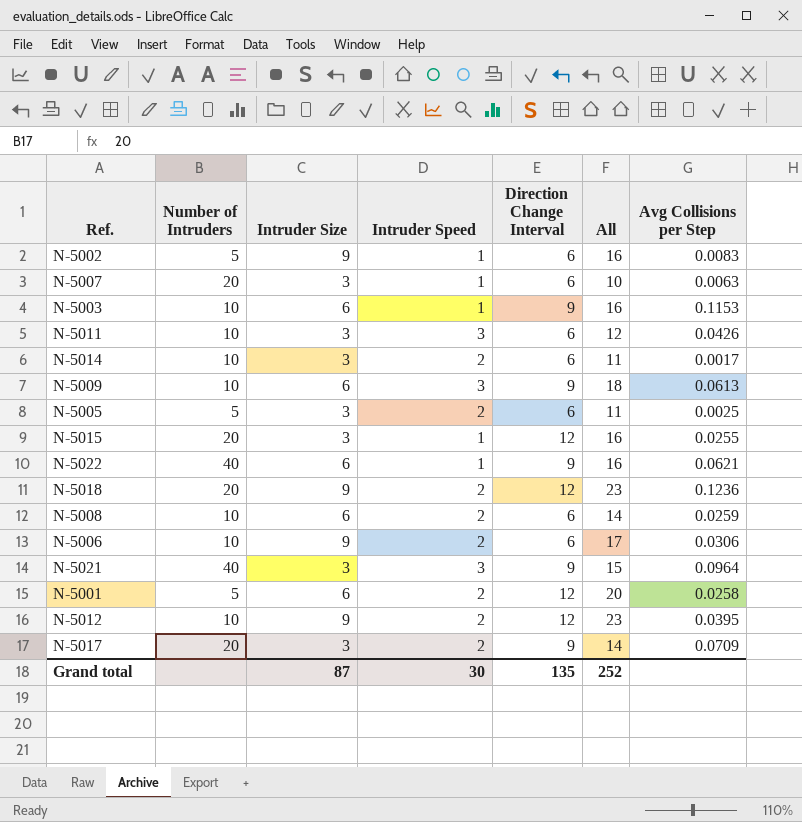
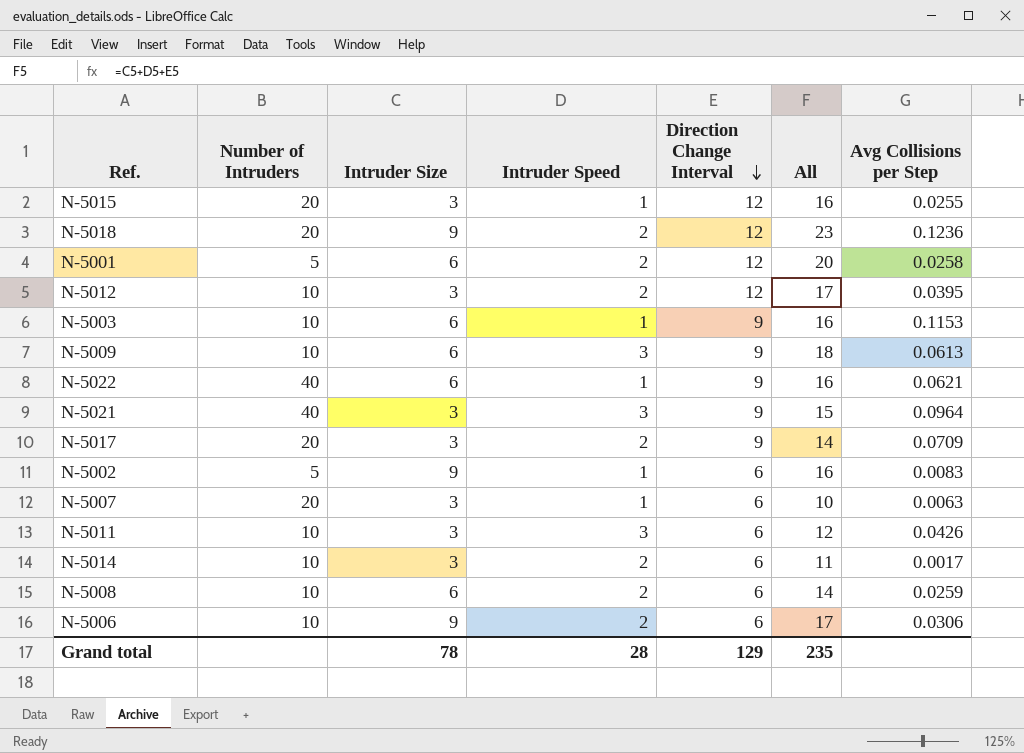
row order: none -> Direction Change Interval descending
row N-5005: 5 | 3 | 2 | 6 | 11 | 0.0025 -> none
N-5012 | Intruder Size: 9 -> 3
N-5012 | All: 23 -> 17
Grand total | Intruder Size: 87 -> 78
Grand total | Intruder Speed: 30 -> 28
Grand total | Direction Change Interval: 135 -> 129
Grand total | All: 252 -> 235

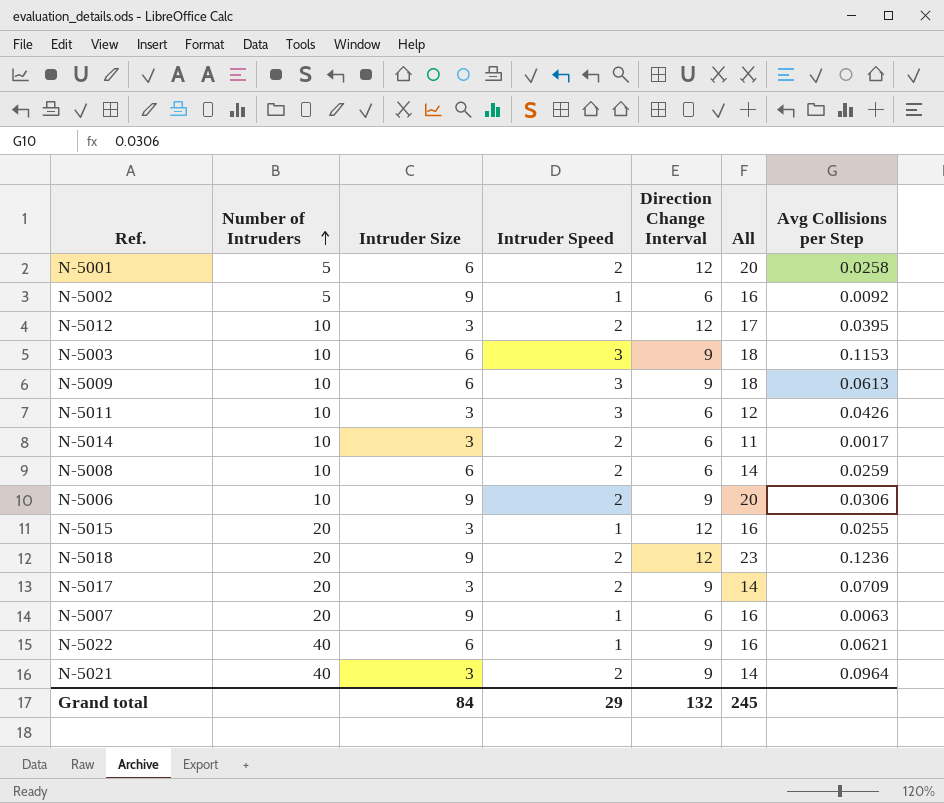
row order: Direction Change Interval descending -> Number of Intruders ascending
N-5002 | Avg Collisions per Step: 0.0083 -> 0.0092
N-5003 | Intruder Speed: 1 -> 3
N-5003 | All: 16 -> 18
N-5006 | Direction Change Interval: 6 -> 9
N-5006 | All: 17 -> 20
N-5007 | Intruder Size: 3 -> 9
N-5007 | All: 10 -> 16
N-5021 | Intruder Speed: 3 -> 2
N-5021 | All: 15 -> 14
Grand total | Intruder Size: 78 -> 84
Grand total | Intruder Speed: 28 -> 29
Grand total | Direction Change Interval: 129 -> 132
Grand total | All: 235 -> 245

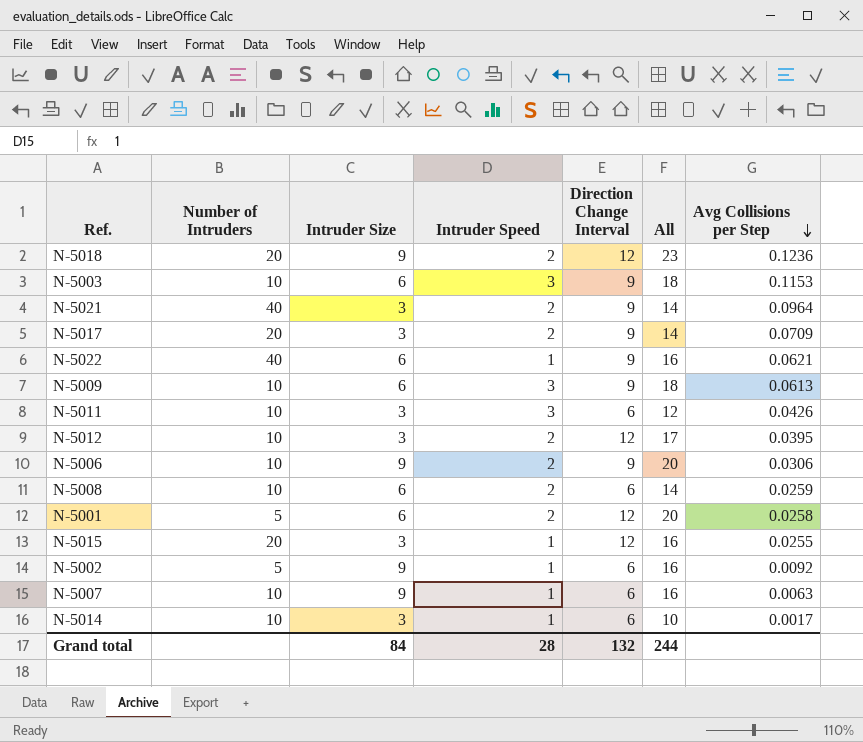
row order: Number of Intruders ascending -> Avg Collisions per Step descending
N-5007 | Number of Intruders: 20 -> 10
N-5014 | Intruder Speed: 2 -> 1
N-5014 | All: 11 -> 10
Grand total | Intruder Speed: 29 -> 28
Grand total | All: 245 -> 244

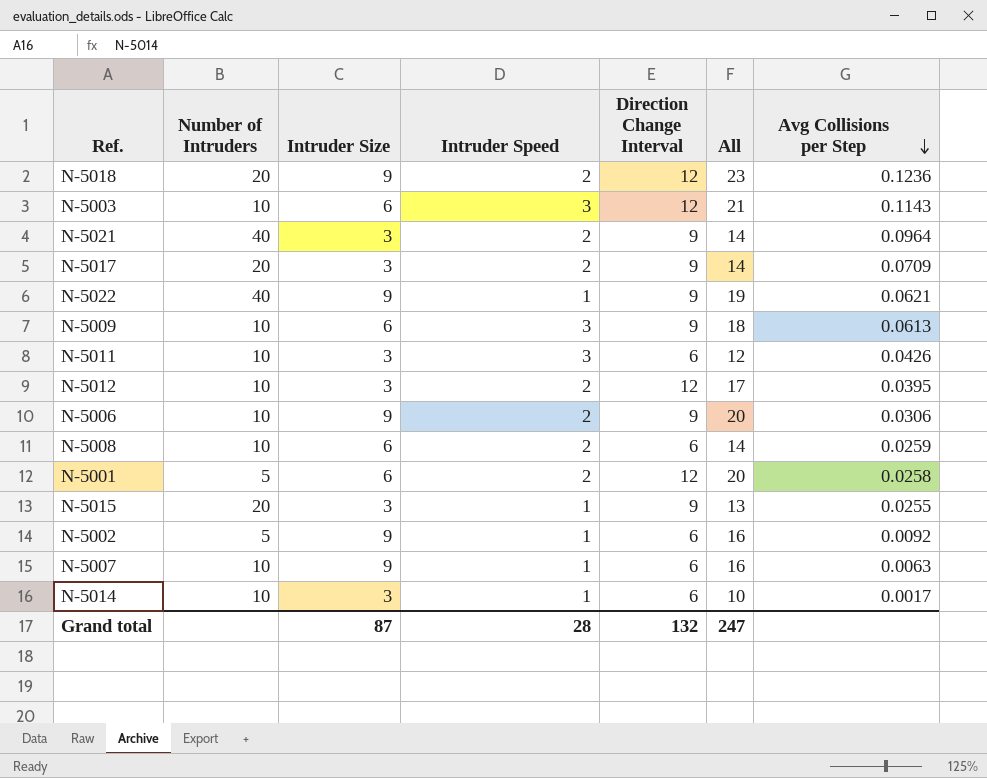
N-5003 | Direction Change Interval: 9 -> 12
N-5003 | All: 18 -> 21
N-5003 | Avg Collisions per Step: 0.1153 -> 0.1143
N-5022 | Intruder Size: 6 -> 9
N-5022 | All: 16 -> 19
N-5015 | Direction Change Interval: 12 -> 9
N-5015 | All: 16 -> 13
Grand total | Intruder Size: 84 -> 87
Grand total | All: 244 -> 247

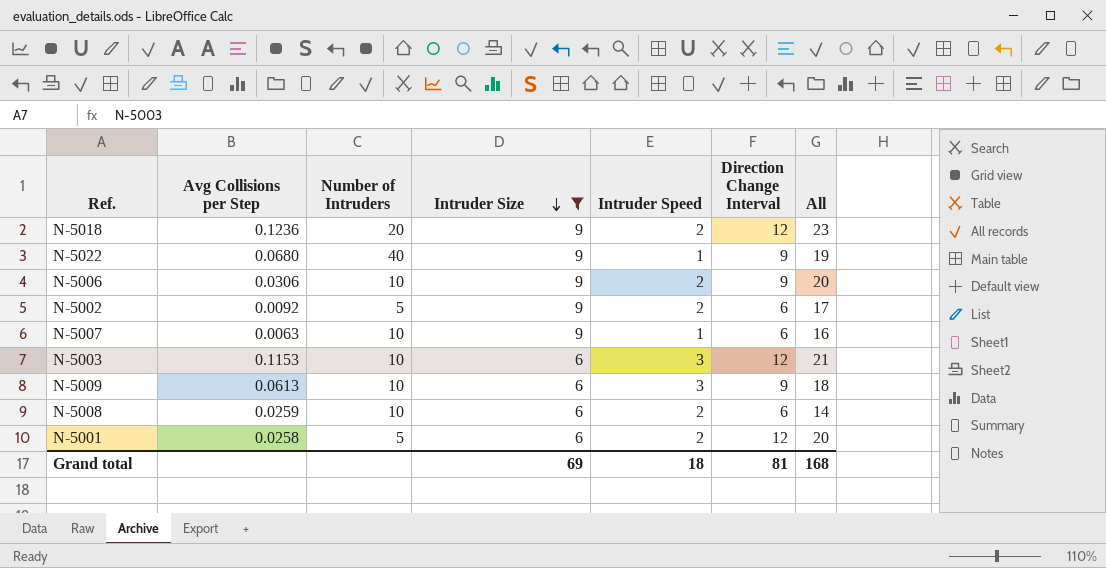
filter: none -> Intruder Size != 3
row order: Avg Collisions per Step descending -> Intruder Size descending
column Avg Collisions per Step | position: 7 -> 2
N-5022 | Avg Collisions per Step: 0.0621 -> 0.0680
N-5002 | Intruder Speed: 1 -> 2
N-5002 | All: 16 -> 17
N-5003 | Avg Collisions per Step: 0.1143 -> 0.1153
Grand total | Intruder Size: 87 -> 69
Grand total | Intruder Speed: 28 -> 18
Grand total | Direction Change Interval: 132 -> 81
Grand total | All: 247 -> 168

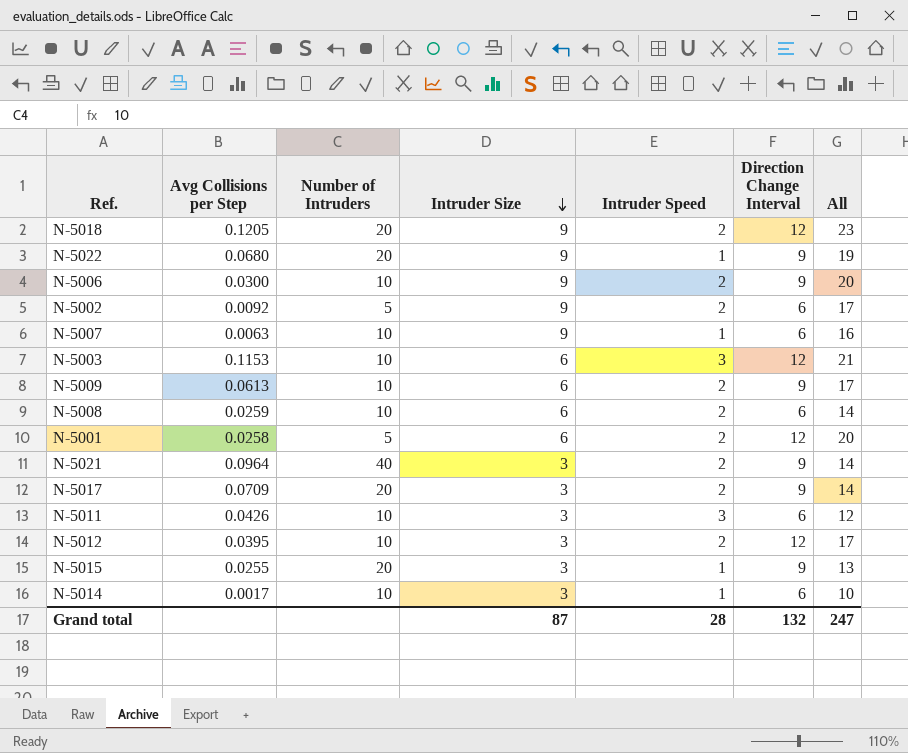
filter: Intruder Size != 3 -> none
N-5018 | Avg Collisions per Step: 0.1236 -> 0.1205
N-5022 | Number of Intruders: 40 -> 20
N-5006 | Avg Collisions per Step: 0.0306 -> 0.0300
N-5009 | Intruder Speed: 3 -> 2
N-5009 | All: 18 -> 17
Grand total | Intruder Size: 69 -> 87
Grand total | Intruder Speed: 18 -> 28
Grand total | Direction Change Interval: 81 -> 132
Grand total | All: 168 -> 247

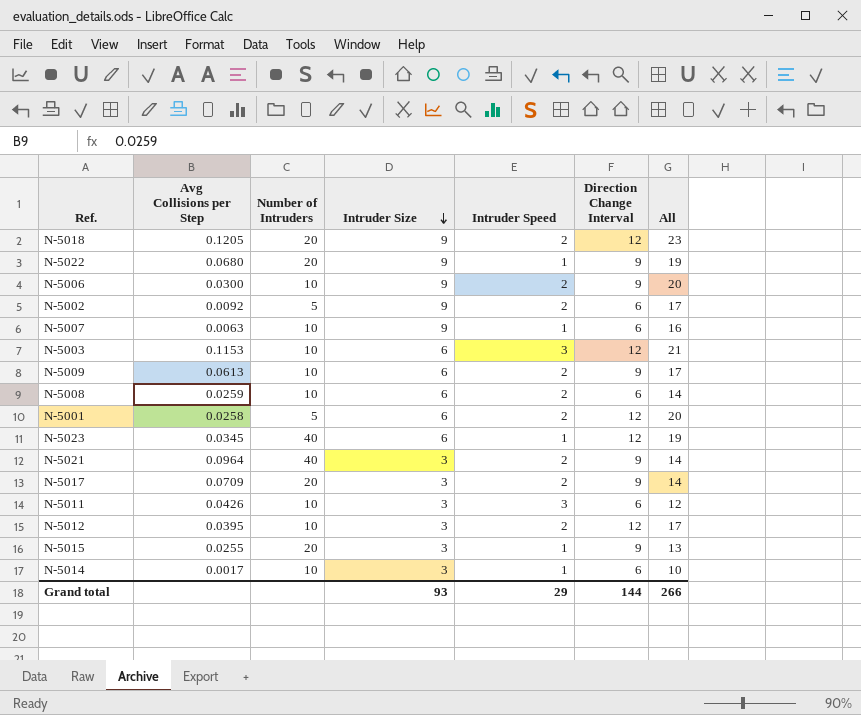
row N-5023: none -> 0.0345 | 40 | 6 | 1 | 12 | 19
Grand total | Intruder Size: 87 -> 93
Grand total | Intruder Speed: 28 -> 29
Grand total | Direction Change Interval: 132 -> 144
Grand total | All: 247 -> 266

